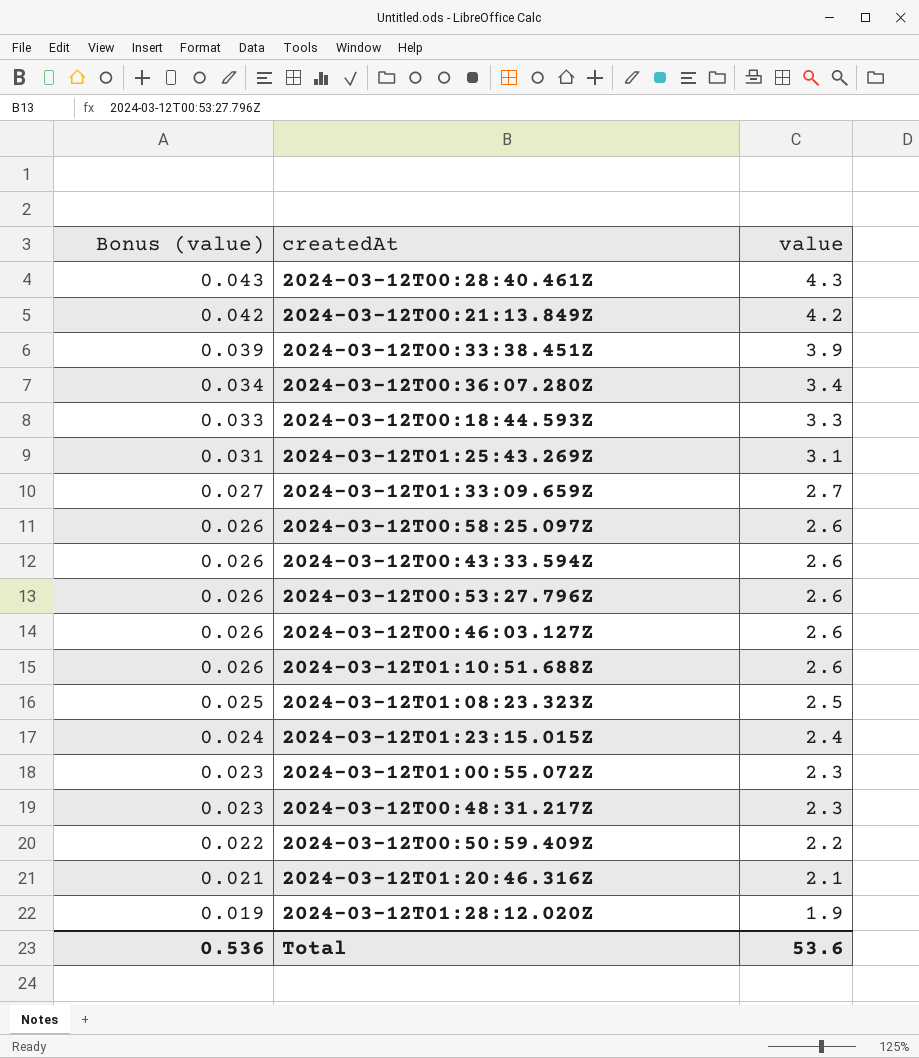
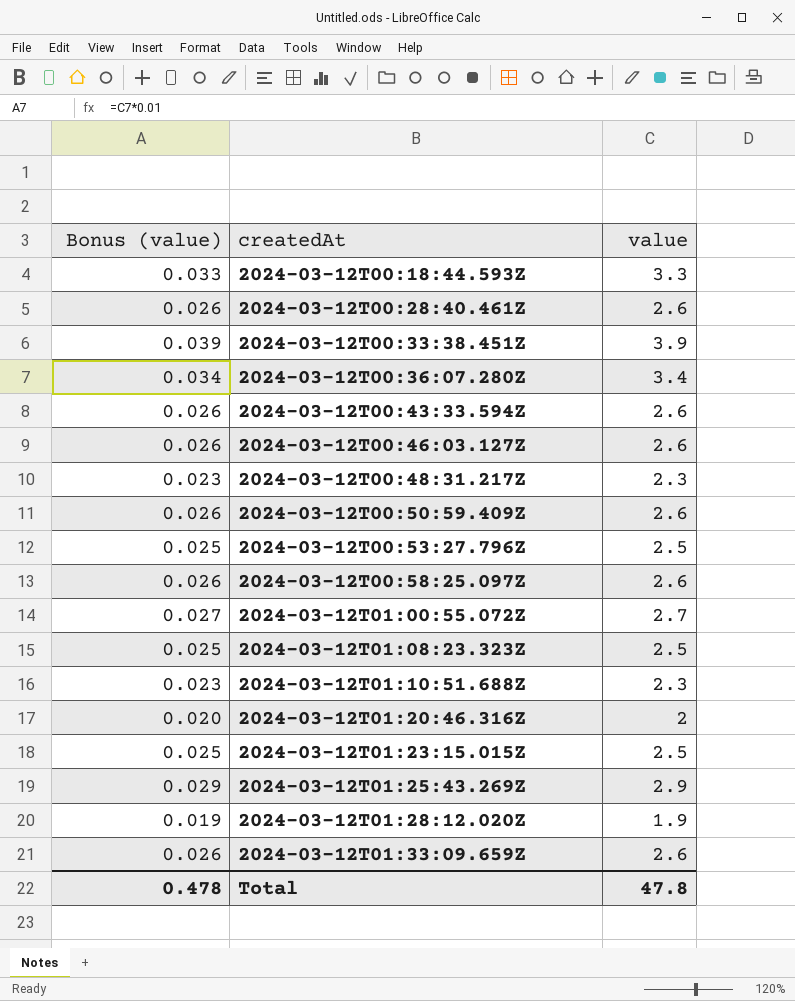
row order: Bonus (value) descending -> createdAt ascending
row 2024-03-12T00:21:13.849Z: 0.042 | 4.2 -> none
2024-03-12T00:28:40.461Z | Bonus (value): 0.043 -> 0.026
2024-03-12T00:28:40.461Z | value: 4.3 -> 2.6
2024-03-12T00:50:59.409Z | Bonus (value): 0.022 -> 0.026
2024-03-12T00:50:59.409Z | value: 2.2 -> 2.6
2024-03-12T00:53:27.796Z | Bonus (value): 0.026 -> 0.025
2024-03-12T00:53:27.796Z | value: 2.6 -> 2.5
2024-03-12T01:00:55.072Z | Bonus (value): 0.023 -> 0.027
2024-03-12T01:00:55.072Z | value: 2.3 -> 2.7
2024-03-12T01:10:51.688Z | Bonus (value): 0.026 -> 0.023
2024-03-12T01:10:51.688Z | value: 2.6 -> 2.3
2024-03-12T01:20:46.316Z | Bonus (value): 0.021 -> 0.020
2024-03-12T01:20:46.316Z | value: 2.1 -> 2
2024-03-12T01:23:15.015Z | Bonus (value): 0.024 -> 0.025
2024-03-12T01:23:15.015Z | value: 2.4 -> 2.5
2024-03-12T01:25:43.269Z | Bonus (value): 0.031 -> 0.029
2024-03-12T01:25:43.269Z | value: 3.1 -> 2.9
2024-03-12T01:33:09.659Z | Bonus (value): 0.027 -> 0.026
2024-03-12T01:33:09.659Z | value: 2.7 -> 2.6
Total | Bonus (value): 0.536 -> 0.478
Total | value: 53.6 -> 47.8

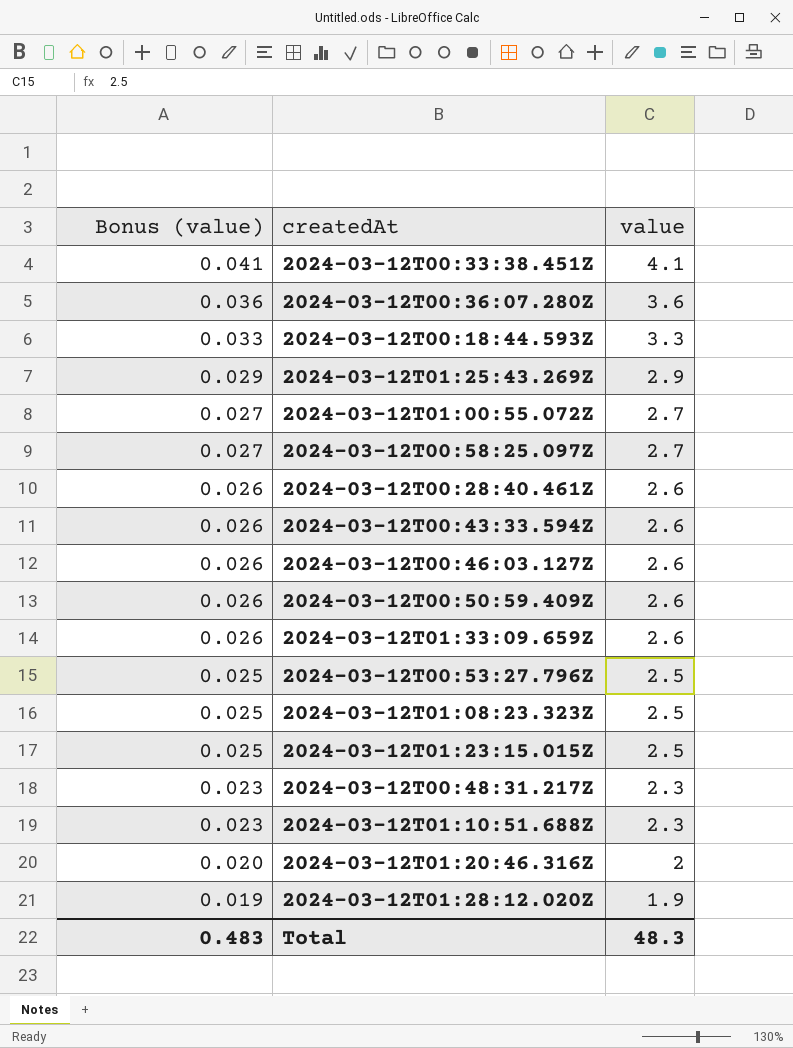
row order: createdAt ascending -> Bonus (value) descending
2024-03-12T00:33:38.451Z | Bonus (value): 0.039 -> 0.041
2024-03-12T00:33:38.451Z | value: 3.9 -> 4.1
2024-03-12T00:36:07.280Z | Bonus (value): 0.034 -> 0.036
2024-03-12T00:36:07.280Z | value: 3.4 -> 3.6
2024-03-12T00:58:25.097Z | Bonus (value): 0.026 -> 0.027
2024-03-12T00:58:25.097Z | value: 2.6 -> 2.7
Total | Bonus (value): 0.478 -> 0.483
Total | value: 47.8 -> 48.3

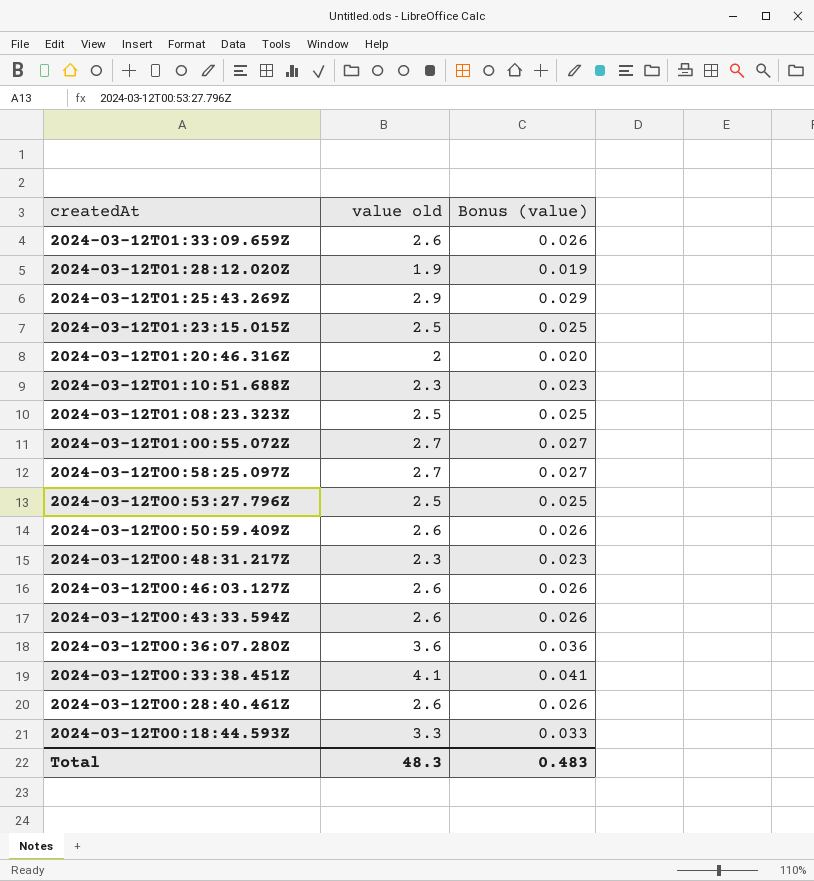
row order: Bonus (value) descending -> createdAt descending
column name: value -> value old
column Bonus (value) | position: 1 -> 3

